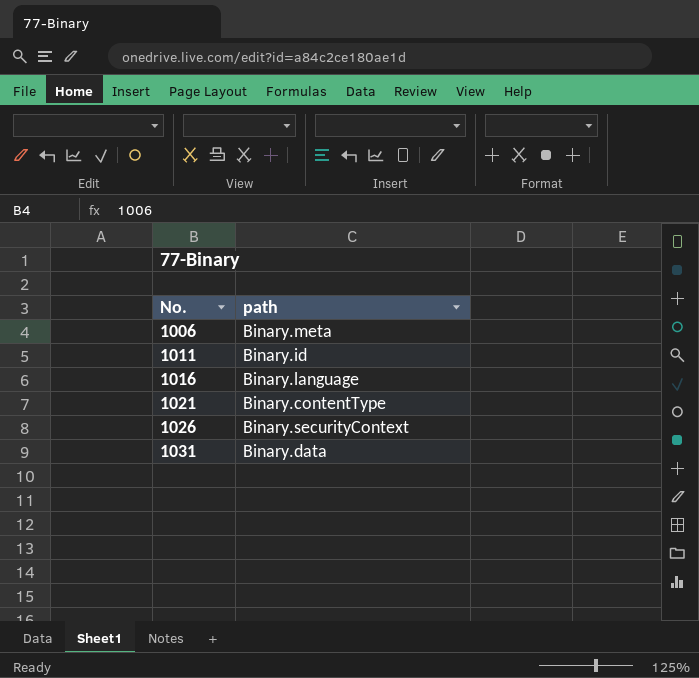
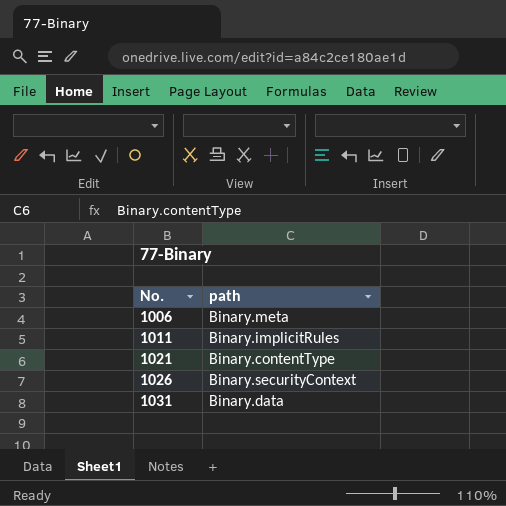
row 1016: Binary.language -> none
1011 | path: Binary.id -> Binary.implicitRules

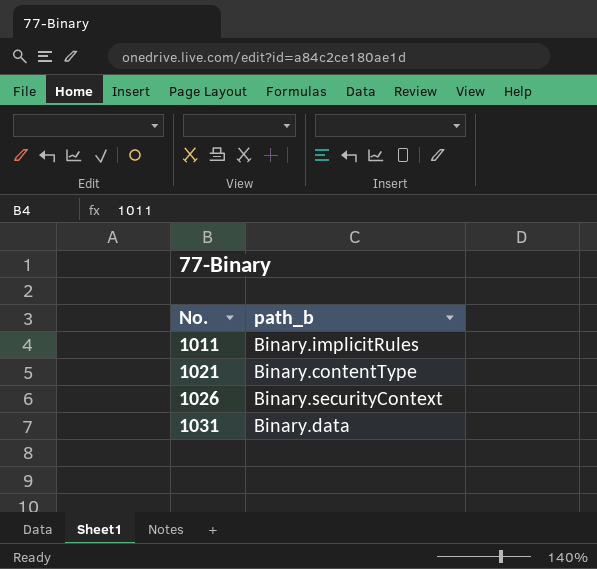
column name: path -> path_b
row 1006: Binary.meta -> none

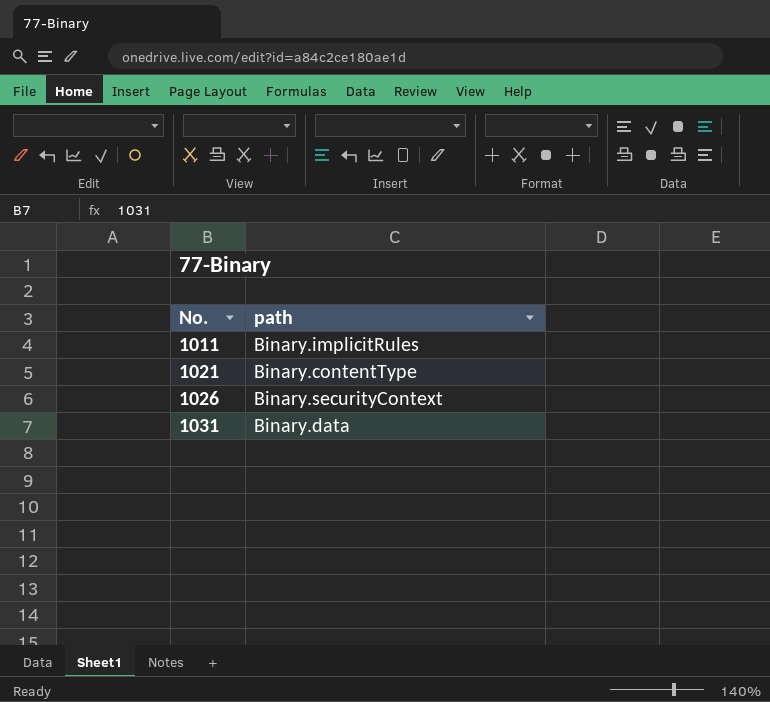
column name: path_b -> path

